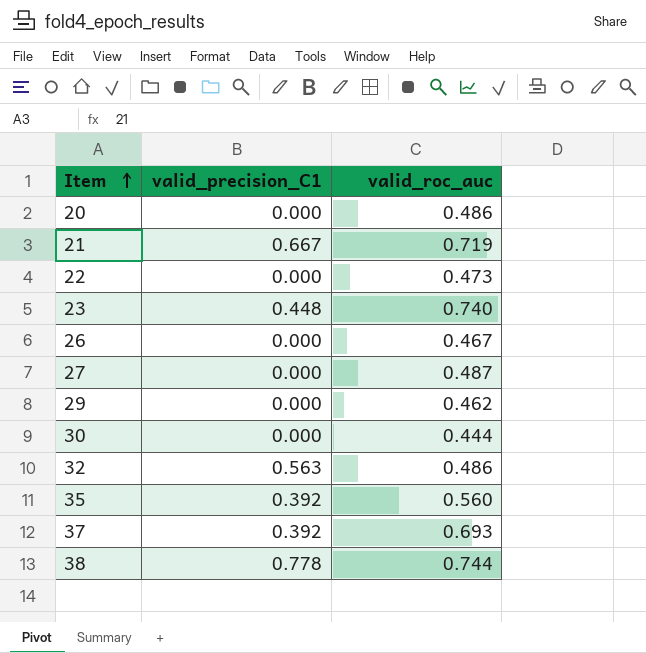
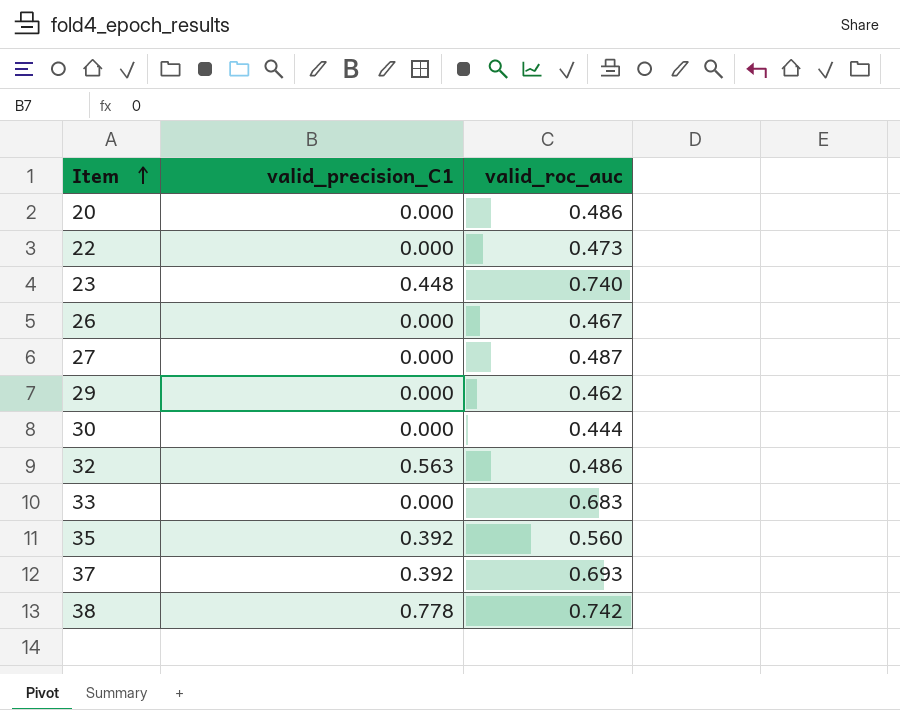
row 21: 0.667 | 0.719 -> none
row 33: none -> 0.000 | 0.683
38 | valid_roc_auc: 0.744 -> 0.742

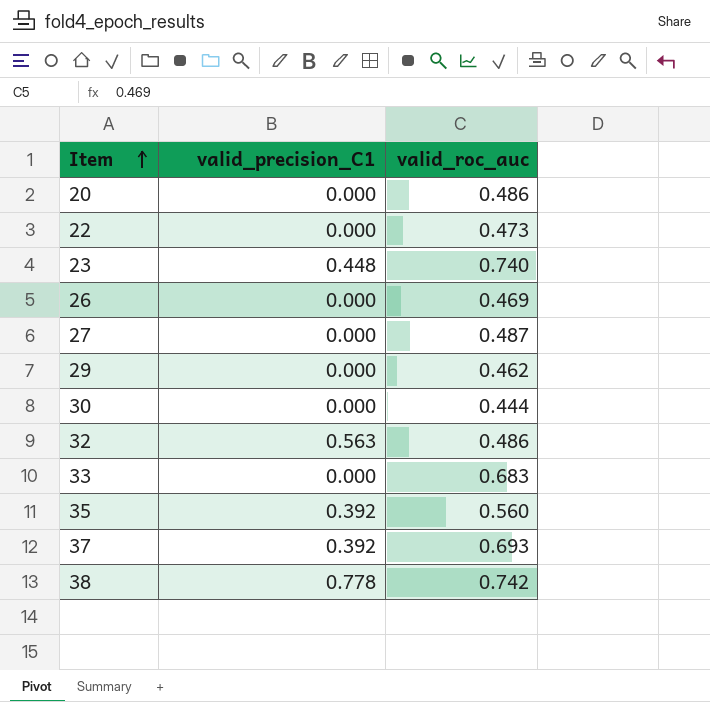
26 | valid_roc_auc: 0.467 -> 0.469

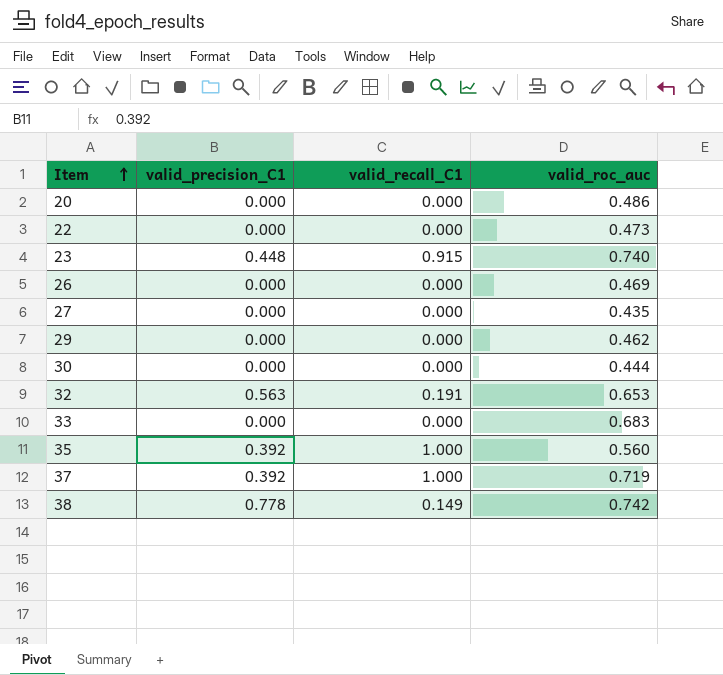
column valid_recall_C1 | position: none -> 3
27 | valid_roc_auc: 0.487 -> 0.435
32 | valid_roc_auc: 0.486 -> 0.653
37 | valid_roc_auc: 0.693 -> 0.719

